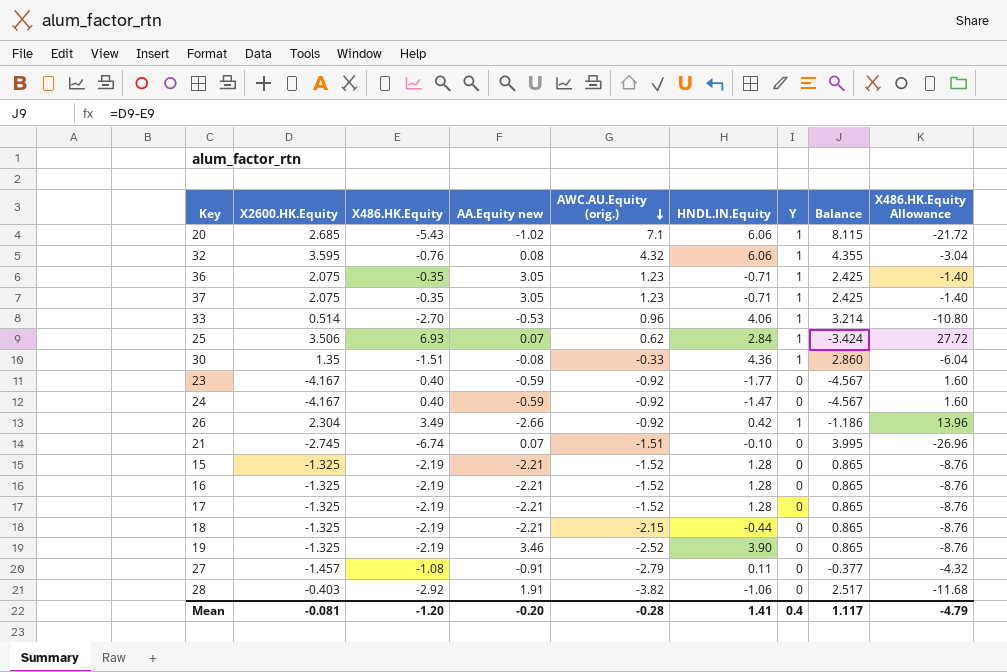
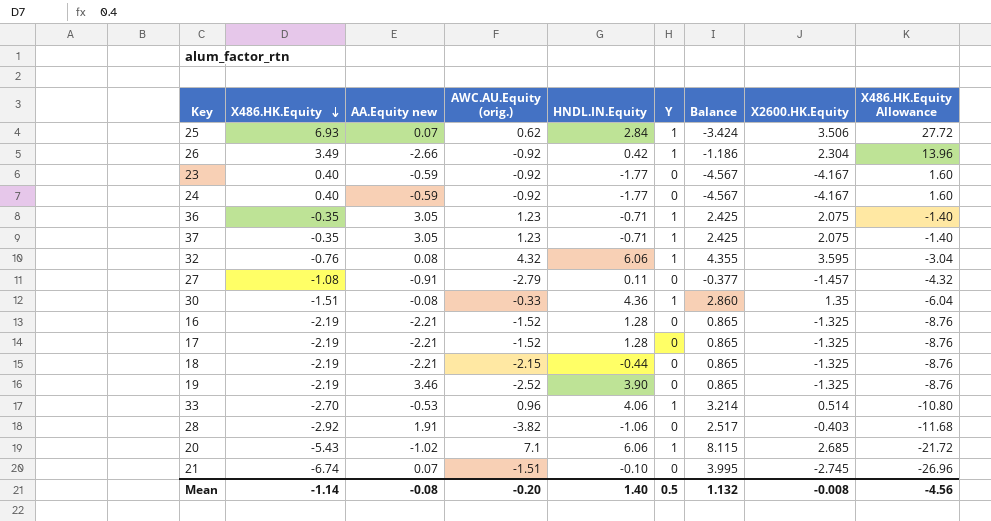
row order: AWC.AU.Equity (orig.) descending -> X486.HK.Equity descending
column X2600.HK.Equity | position: 2 -> 8
row 15: -1.325 | -2.19 | -2.21 | -1.52 | 1.28 | 0 | 0.865 | -8.76 -> none
24 | HNDL.IN.Equity: -1.47 -> -1.77
Mean | X486.HK.Equity: -1.20 -> -1.14
Mean | AA.Equity new: -0.20 -> -0.08
Mean | AWC.AU.Equity (orig.): -0.28 -> -0.20
Mean | HNDL.IN.Equity: 1.41 -> 1.40
Mean | Y: 0.4 -> 0.5
Mean | Balance: 1.117 -> 1.132
Mean | X2600.HK.Equity: -0.081 -> -0.008
Mean | X486.HK.Equity Allowance: -4.79 -> -4.56

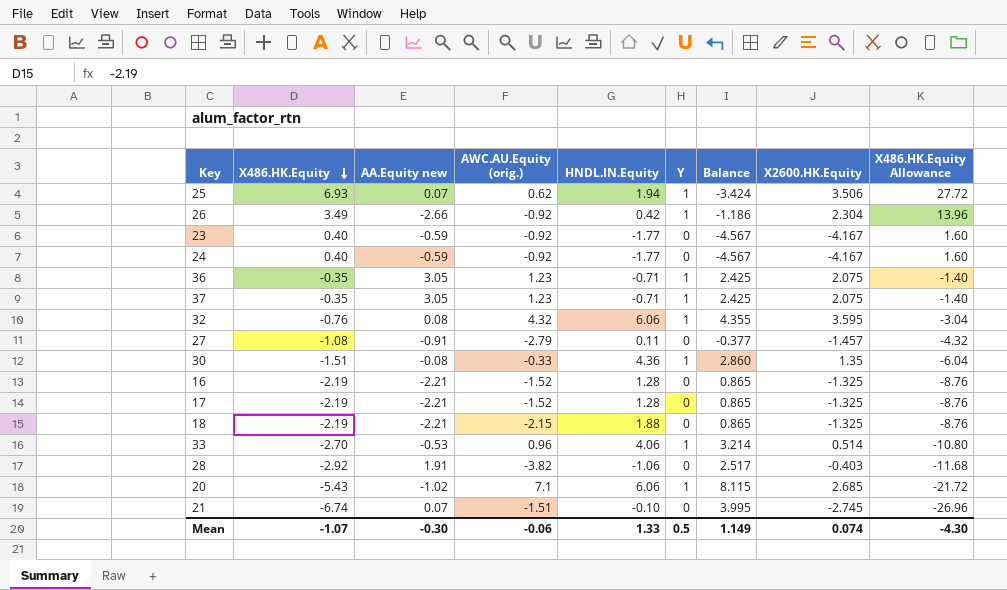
row 19: -2.19 | 3.46 | -2.52 | 3.90 | 0 | 0.865 | -1.325 | -8.76 -> none
25 | HNDL.IN.Equity: 2.84 -> 1.94
18 | HNDL.IN.Equity: -0.44 -> 1.88
Mean | X486.HK.Equity: -1.14 -> -1.07
Mean | AA.Equity new: -0.08 -> -0.30
Mean | AWC.AU.Equity (orig.): -0.20 -> -0.06
Mean | HNDL.IN.Equity: 1.40 -> 1.33
Mean | Balance: 1.132 -> 1.149
Mean | X2600.HK.Equity: -0.008 -> 0.074
Mean | X486.HK.Equity Allowance: -4.56 -> -4.30

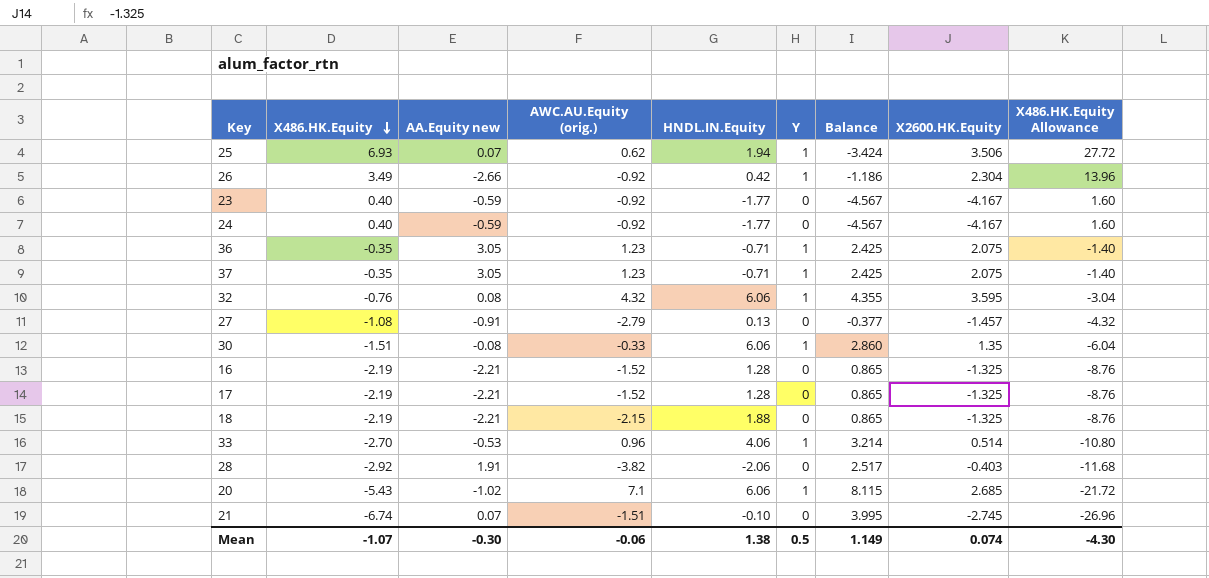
27 | HNDL.IN.Equity: 0.11 -> 0.13
30 | HNDL.IN.Equity: 4.36 -> 6.06
28 | HNDL.IN.Equity: -1.06 -> -2.06
Mean | HNDL.IN.Equity: 1.33 -> 1.38

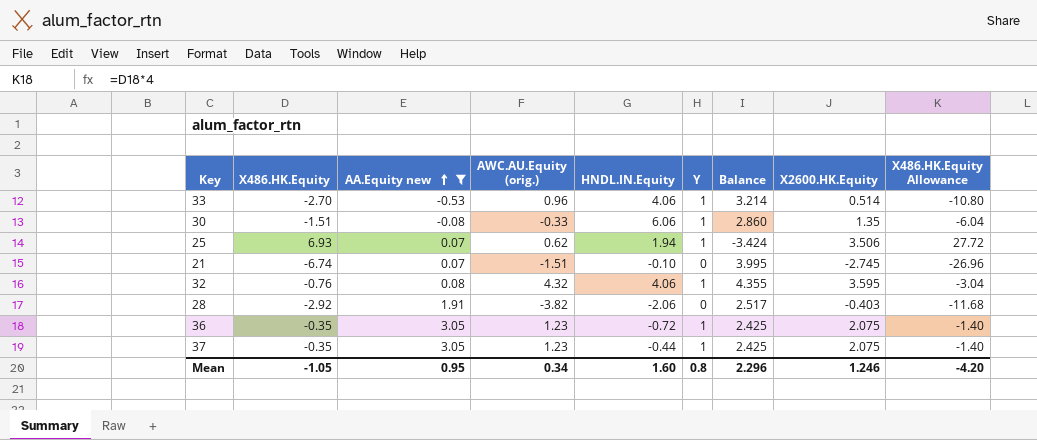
filter: none -> AA.Equity new >= -0.53
row order: X486.HK.Equity descending -> AA.Equity new ascending
32 | HNDL.IN.Equity: 6.06 -> 4.06
36 | HNDL.IN.Equity: -0.71 -> -0.72
37 | HNDL.IN.Equity: -0.71 -> -0.44
Mean | X486.HK.Equity: -1.07 -> -1.05
Mean | AA.Equity new: -0.30 -> 0.95
Mean | AWC.AU.Equity (orig.): -0.06 -> 0.34
Mean | HNDL.IN.Equity: 1.38 -> 1.60
Mean | Y: 0.5 -> 0.8
Mean | Balance: 1.149 -> 2.296
Mean | X2600.HK.Equity: 0.074 -> 1.246
Mean | X486.HK.Equity Allowance: -4.30 -> -4.20

